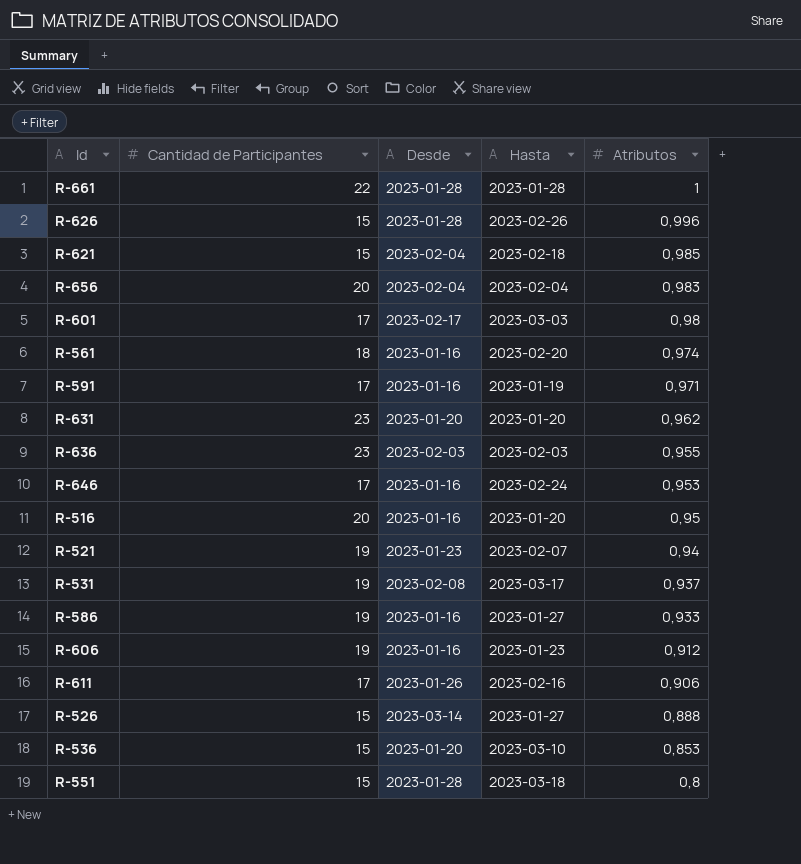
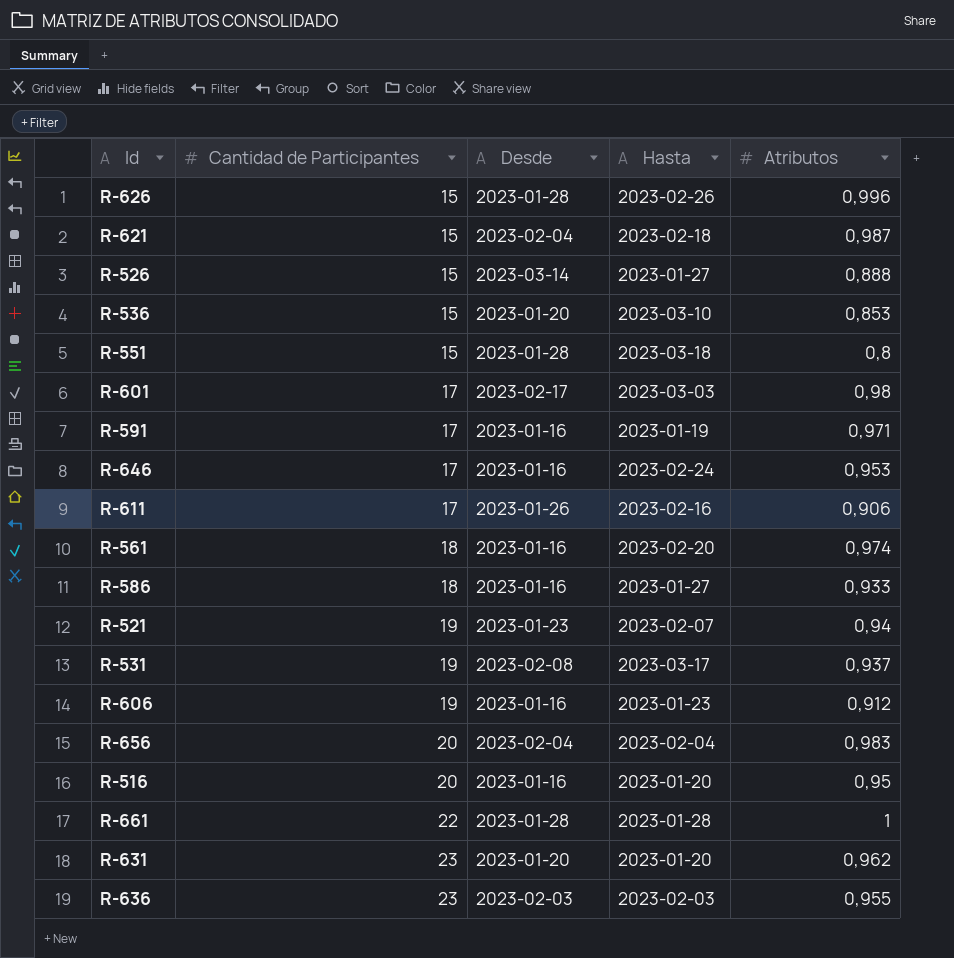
row order: Atributos descending -> Cantidad de Participantes ascending
R-621 | Atributos: 0,985 -> 0,987
R-586 | Cantidad de Participantes: 19 -> 18

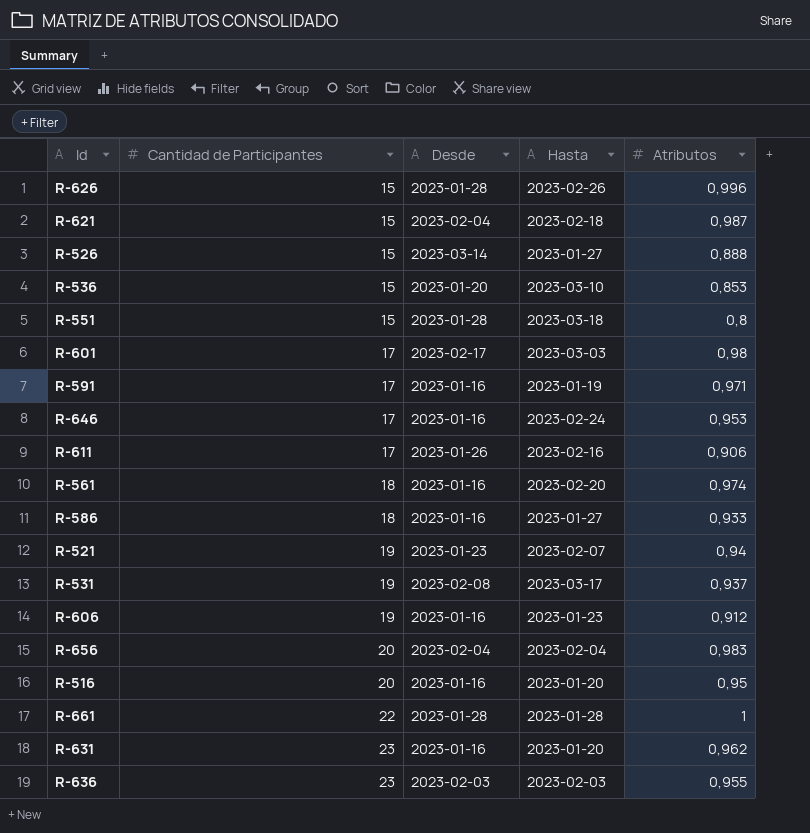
R-631 | Desde: 2023-01-20 -> 2023-01-16

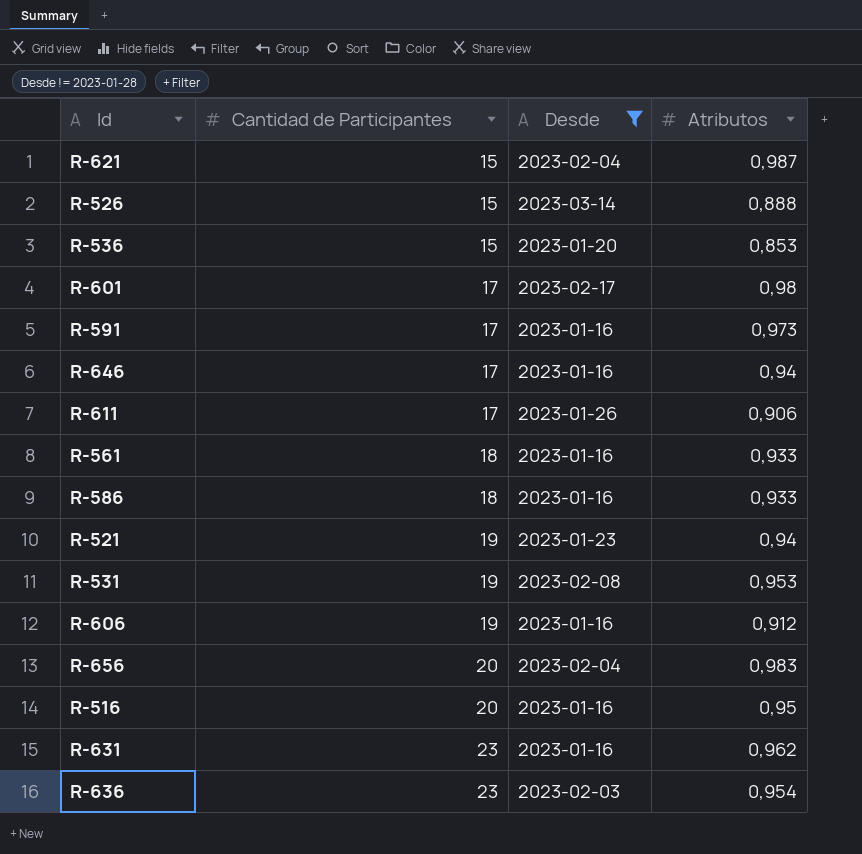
filter: none -> Desde != 2023-01-28
column Hasta | position: 4 -> none
R-591 | Atributos: 0,971 -> 0,973
R-646 | Atributos: 0,953 -> 0,94
R-561 | Atributos: 0,974 -> 0,933
R-531 | Atributos: 0,937 -> 0,953
R-636 | Atributos: 0,955 -> 0,954

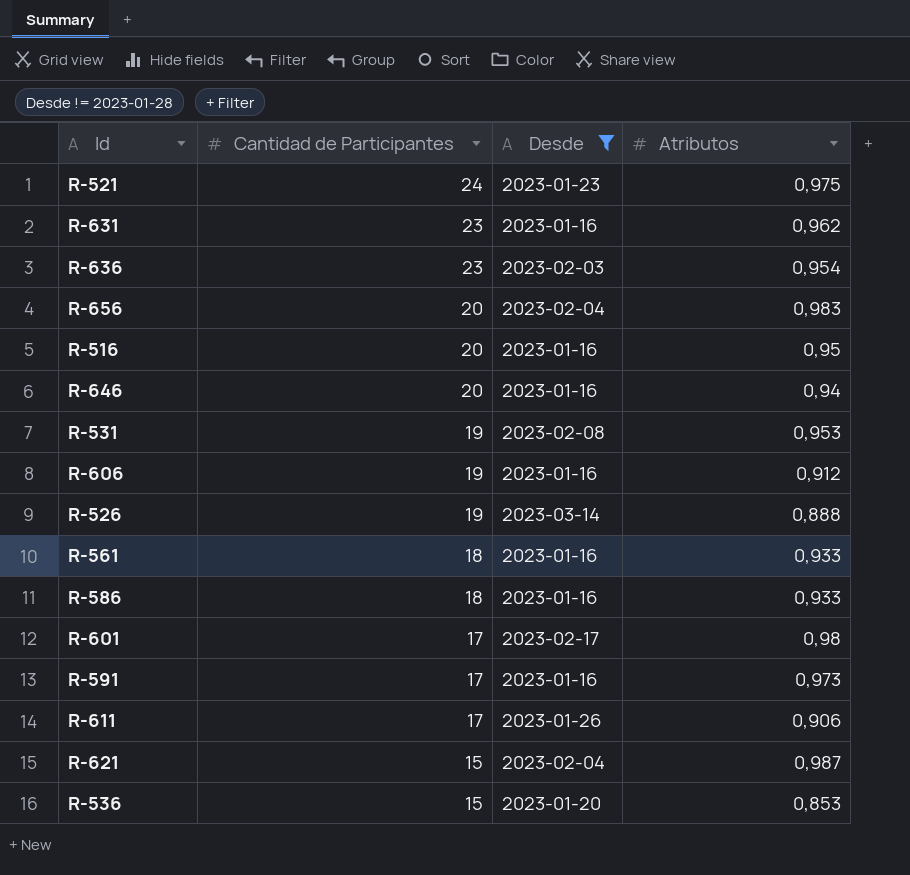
row order: Cantidad de Participantes ascending -> Cantidad de Participantes descending
R-521 | Cantidad de Participantes: 19 -> 24
R-521 | Atributos: 0,94 -> 0,975
R-646 | Cantidad de Participantes: 17 -> 20
R-526 | Cantidad de Participantes: 15 -> 19

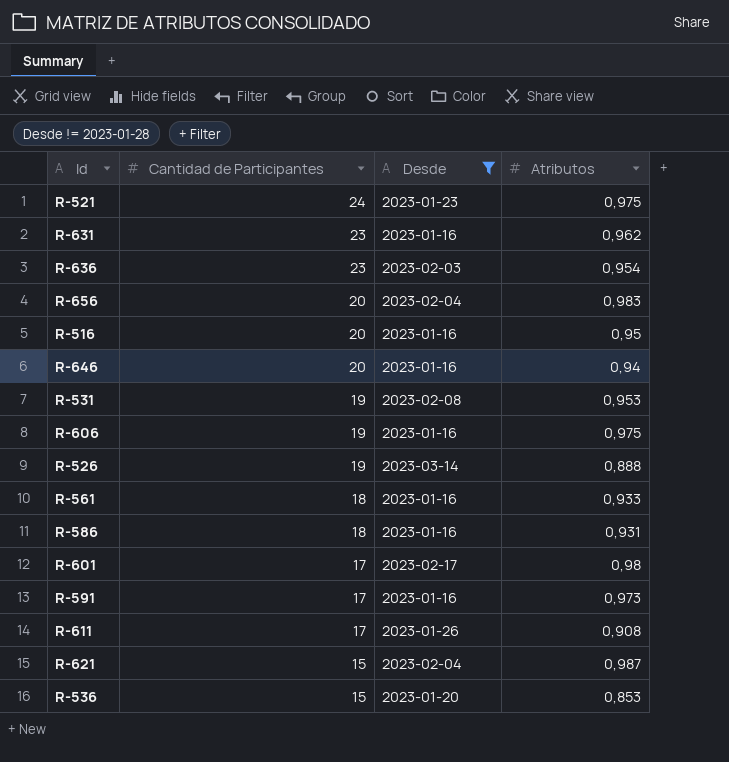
R-606 | Atributos: 0,912 -> 0,975
R-586 | Atributos: 0,933 -> 0,931
R-611 | Atributos: 0,906 -> 0,908

